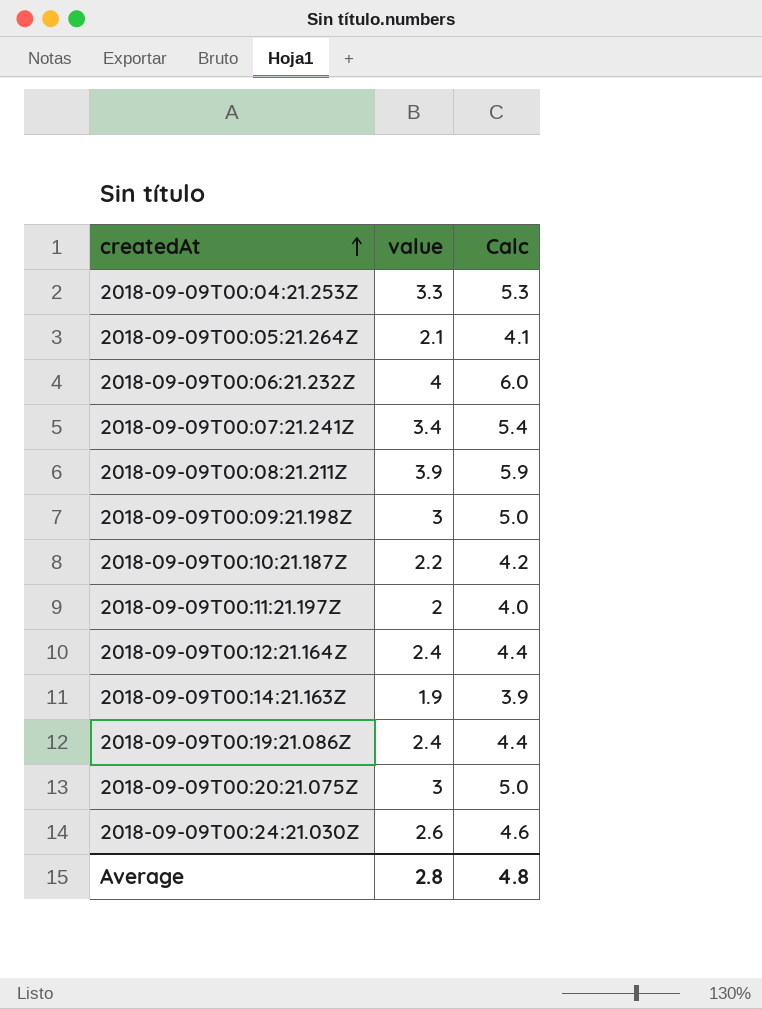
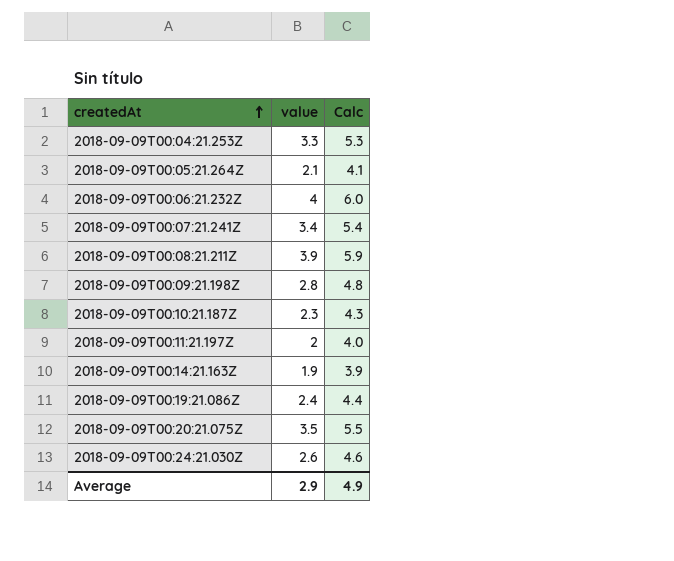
row 2018-09-09T00:12:21.164Z: 2.4 | 4.4 -> none
2018-09-09T00:09:21.198Z | value: 3 -> 2.8
2018-09-09T00:09:21.198Z | Calc: 5.0 -> 4.8
2018-09-09T00:10:21.187Z | value: 2.2 -> 2.3
2018-09-09T00:10:21.187Z | Calc: 4.2 -> 4.3
2018-09-09T00:20:21.075Z | value: 3 -> 3.5
2018-09-09T00:20:21.075Z | Calc: 5.0 -> 5.5
Average | value: 2.8 -> 2.9
Average | Calc: 4.8 -> 4.9

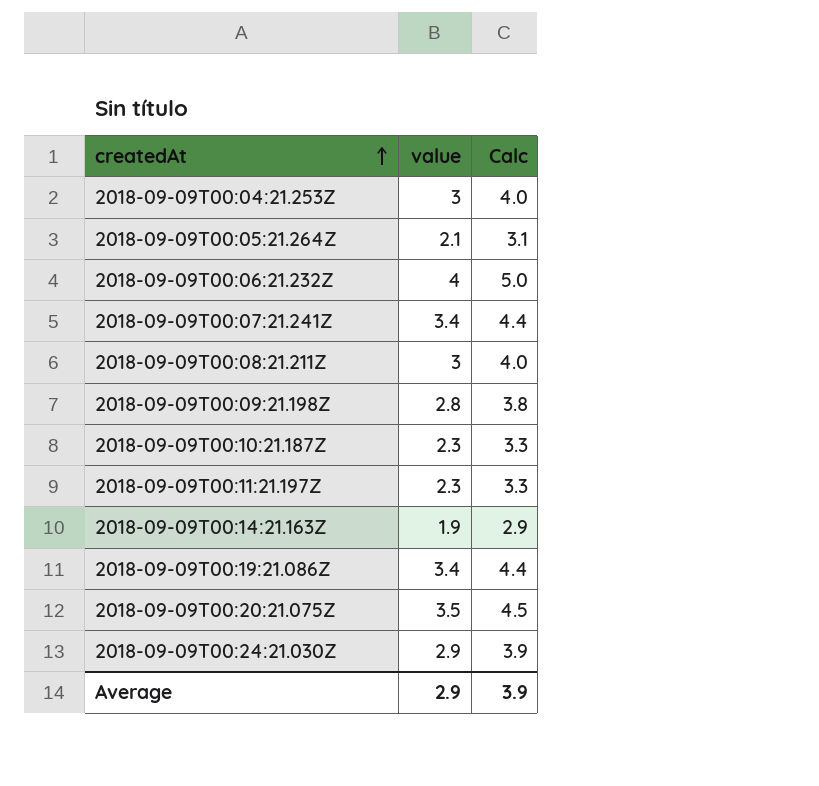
column Calc | formula: [value] + 2 -> [value] + 1
2018-09-09T00:04:21.253Z | value: 3.3 -> 3
2018-09-09T00:08:21.211Z | value: 3.9 -> 3
2018-09-09T00:11:21.197Z | value: 2 -> 2.3
2018-09-09T00:19:21.086Z | value: 2.4 -> 3.4
2018-09-09T00:24:21.030Z | value: 2.6 -> 2.9
Average | Calc: 4.9 -> 3.9

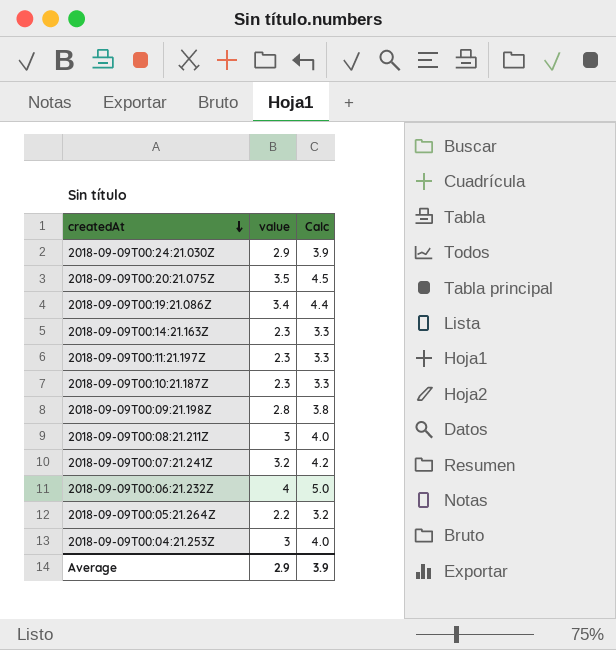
row order: createdAt ascending -> createdAt descending
2018-09-09T00:14:21.163Z | value: 1.9 -> 2.3
2018-09-09T00:14:21.163Z | Calc: 2.9 -> 3.3
2018-09-09T00:07:21.241Z | value: 3.4 -> 3.2
2018-09-09T00:07:21.241Z | Calc: 4.4 -> 4.2
2018-09-09T00:05:21.264Z | value: 2.1 -> 2.2
2018-09-09T00:05:21.264Z | Calc: 3.1 -> 3.2

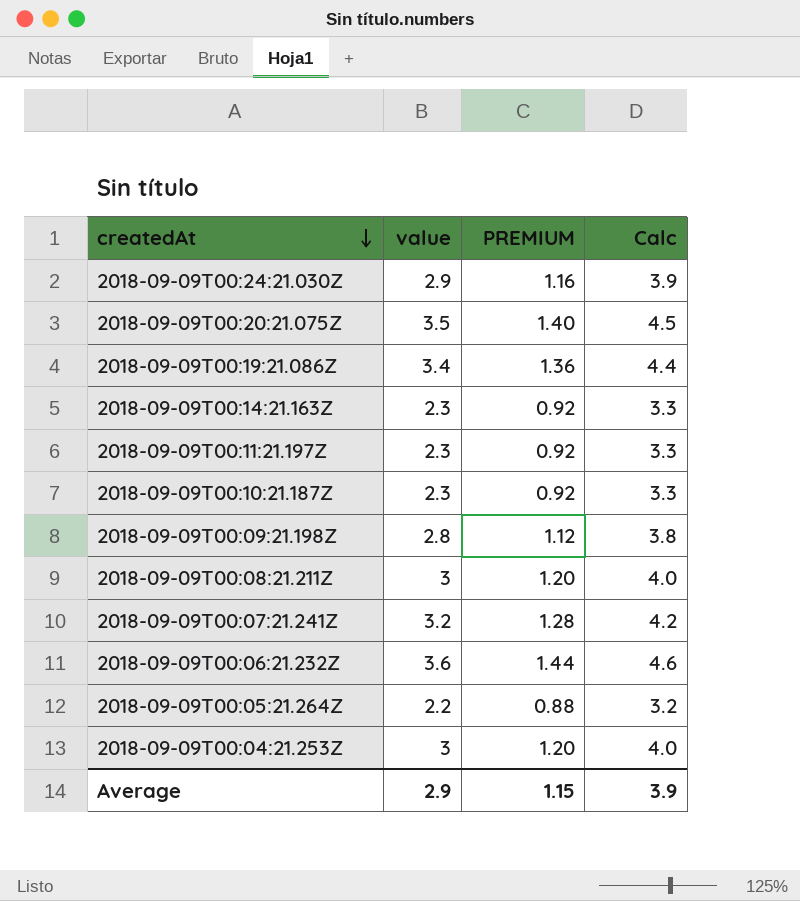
column PREMIUM | formula: none -> [value] * 0.4
2018-09-09T00:06:21.232Z | value: 4 -> 3.6
2018-09-09T00:06:21.232Z | Calc: 5.0 -> 4.6

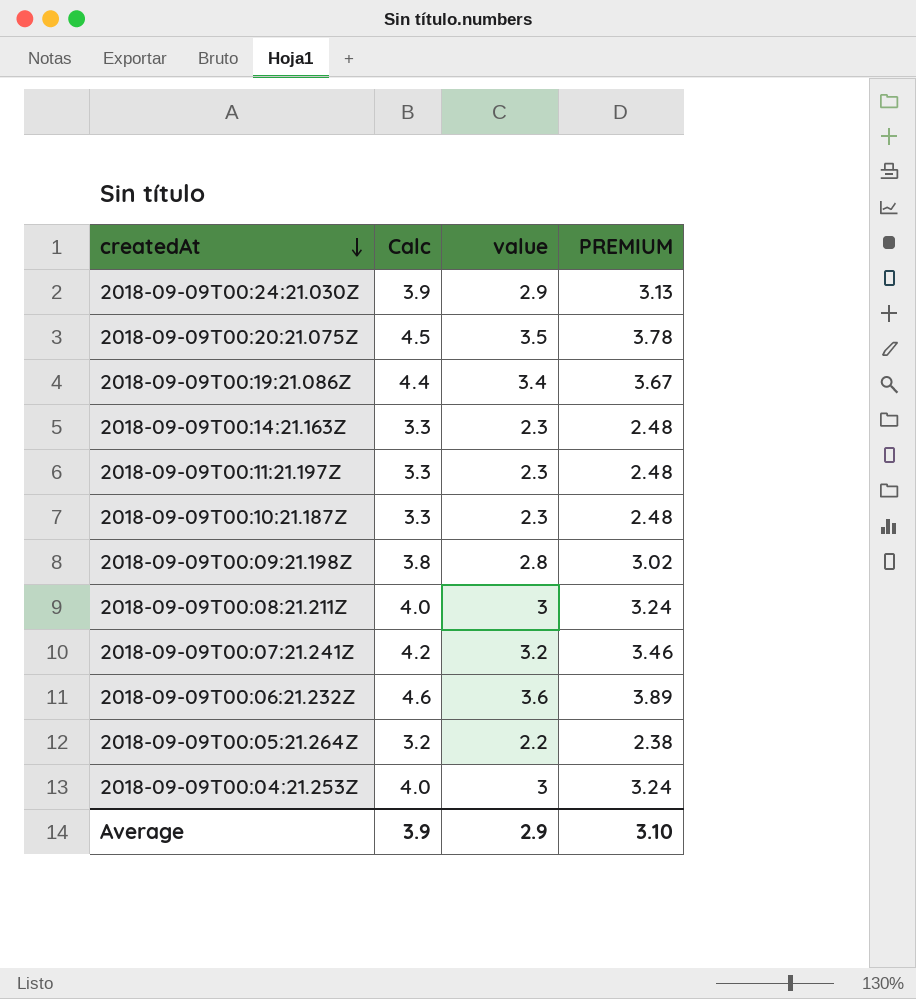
column Calc | position: 4 -> 2
column PREMIUM | formula: [value] * 0.4 -> [value] * 1.08
Average | PREMIUM: 1.15 -> 3.10

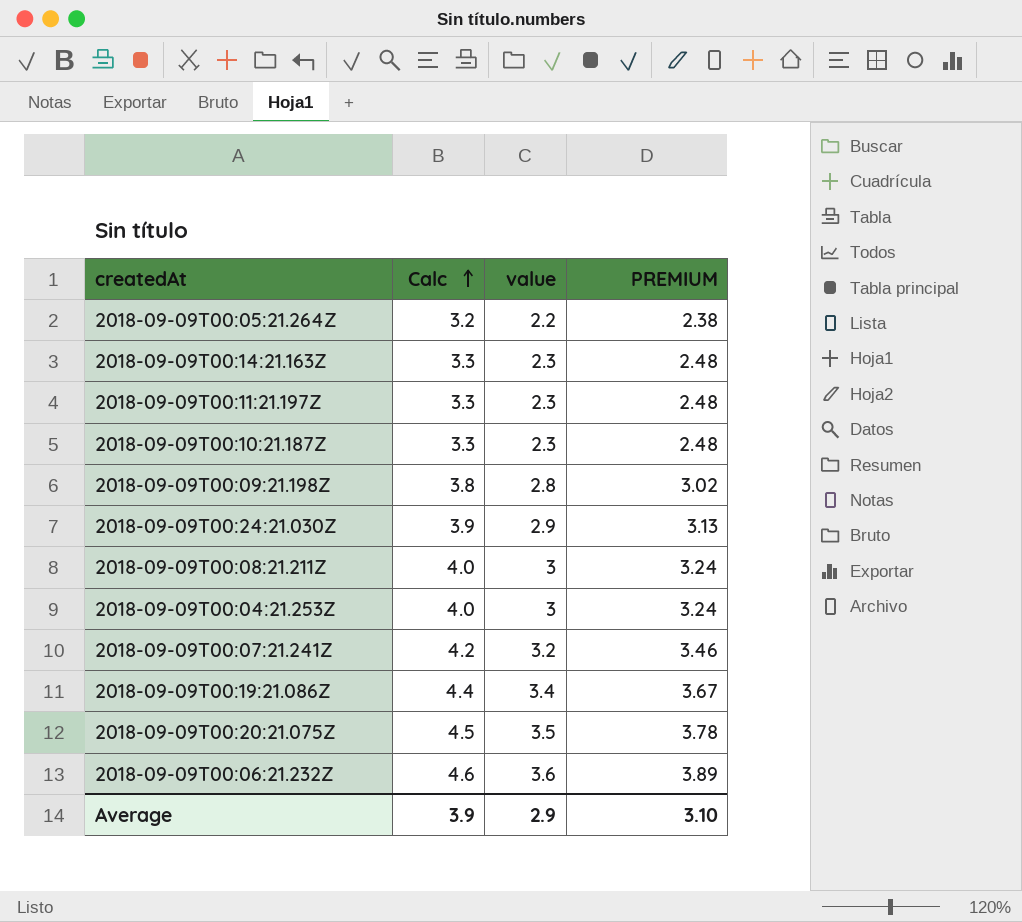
row order: createdAt descending -> Calc ascending

